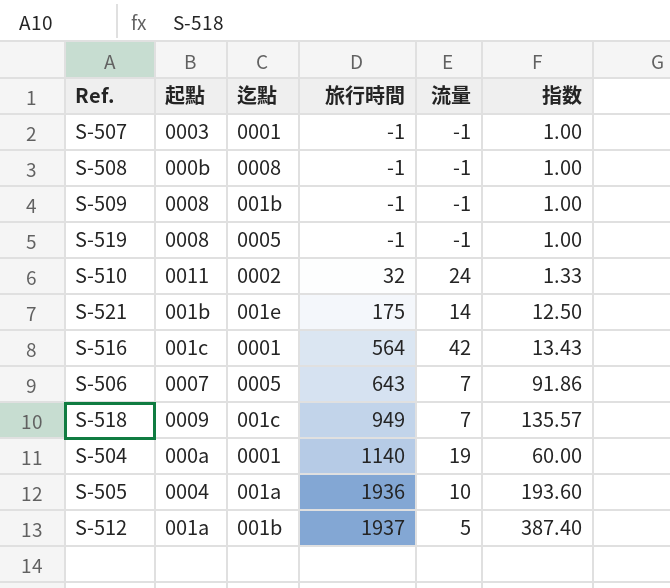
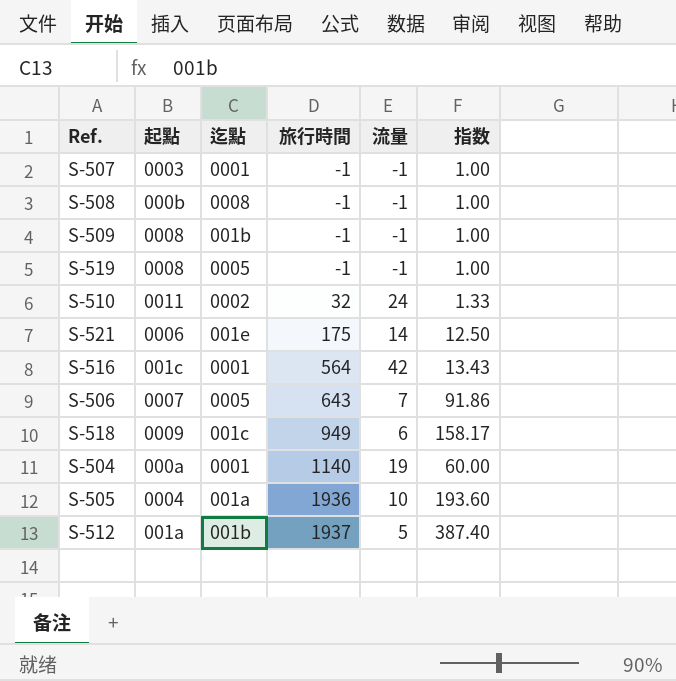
S-521 | 起點: 001b -> 0006
S-518 | 流量: 7 -> 6
S-518 | 指数: 135.57 -> 158.17

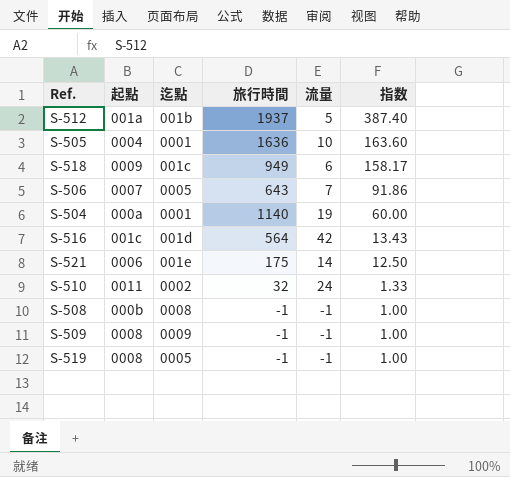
row order: 旅行時間 ascending -> 指数 descending
row S-507: 0003 | 0001 | -1 | -1 | 1.00 -> none
S-505 | 迄點: 001a -> 0001
S-505 | 旅行時間: 1936 -> 1636
S-505 | 指数: 193.60 -> 163.60
S-516 | 迄點: 0001 -> 001d
S-509 | 迄點: 001b -> 0009

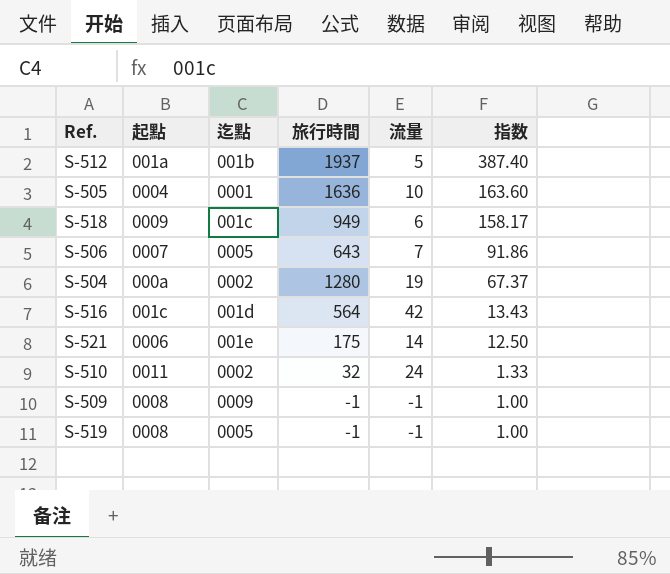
row S-508: 000b | 0008 | -1 | -1 | 1.00 -> none
S-504 | 迄點: 0001 -> 0002
S-504 | 旅行時間: 1140 -> 1280
S-504 | 指数: 60.00 -> 67.37

